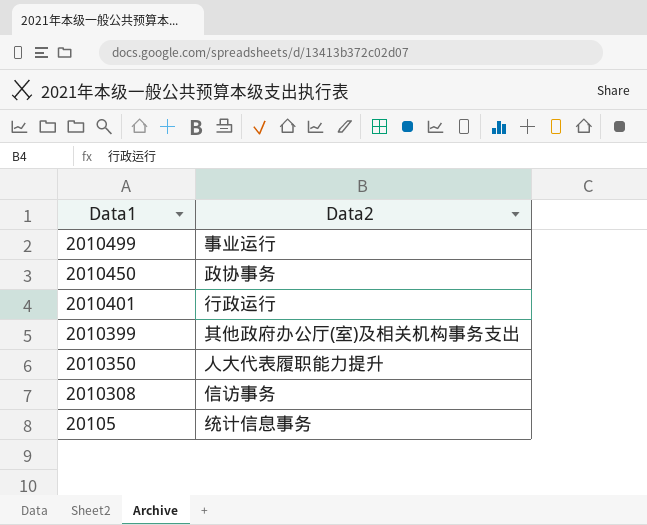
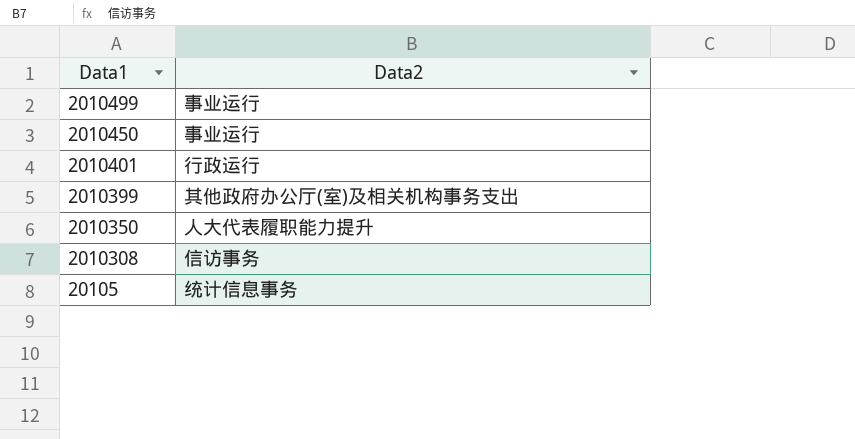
2010450 | Data2: 政协事务 -> 事业运行

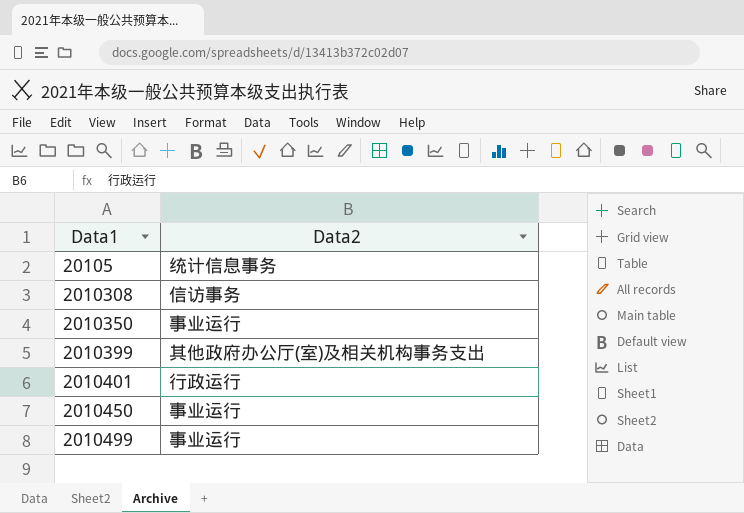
row order: Data1 descending -> Data1 ascending
2010350 | Data2: 人大代表履职能力提升 -> 事业运行

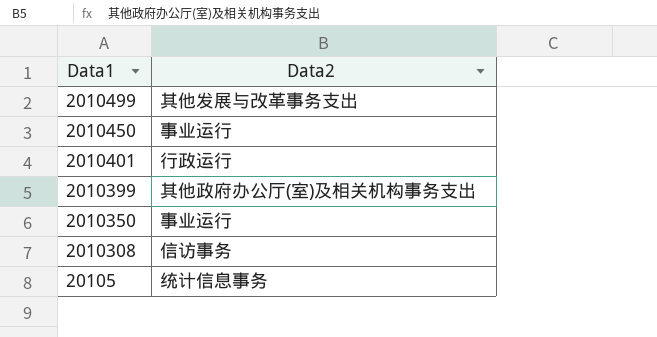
row order: Data1 ascending -> Data1 descending
2010499 | Data2: 事业运行 -> 其他发展与改革事务支出

